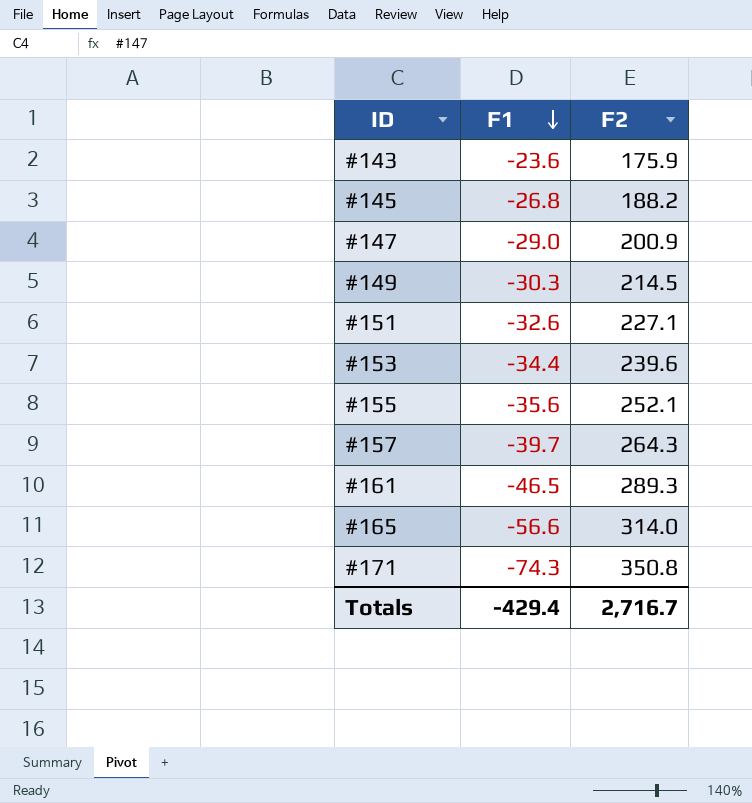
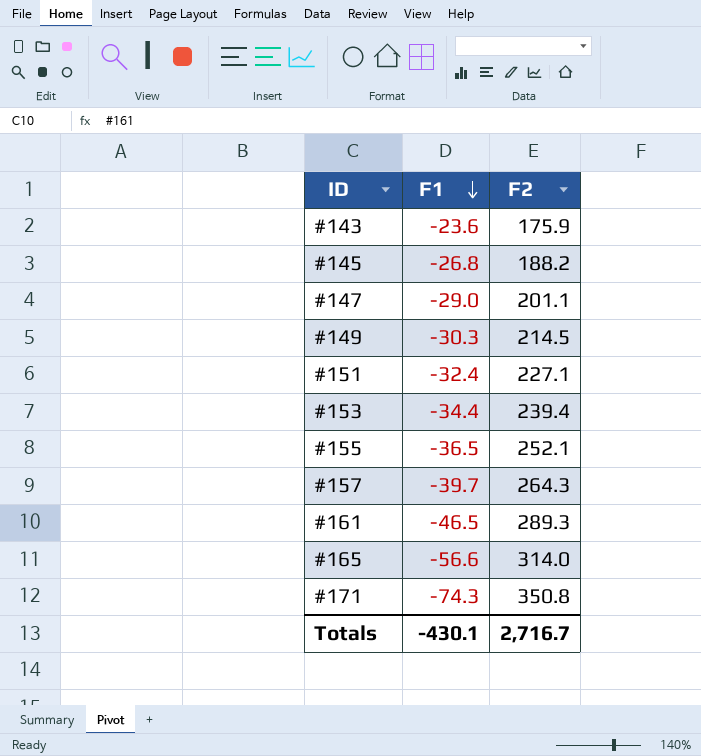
#147 | F2: 200.9 -> 201.1
#151 | F1: -32.6 -> -32.4
#153 | F2: 239.6 -> 239.4
#155 | F1: -35.6 -> -36.5
Totals | F1: -429.4 -> -430.1

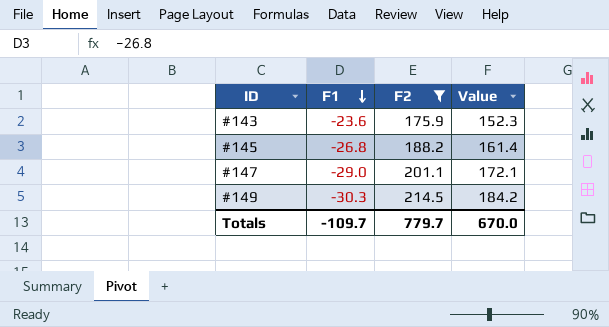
filter: none -> F2 <= 214.5
column Value | formula: none -> [F1] + [F2]
Totals | F1: -430.1 -> -109.7
Totals | F2: 2,716.7 -> 779.7

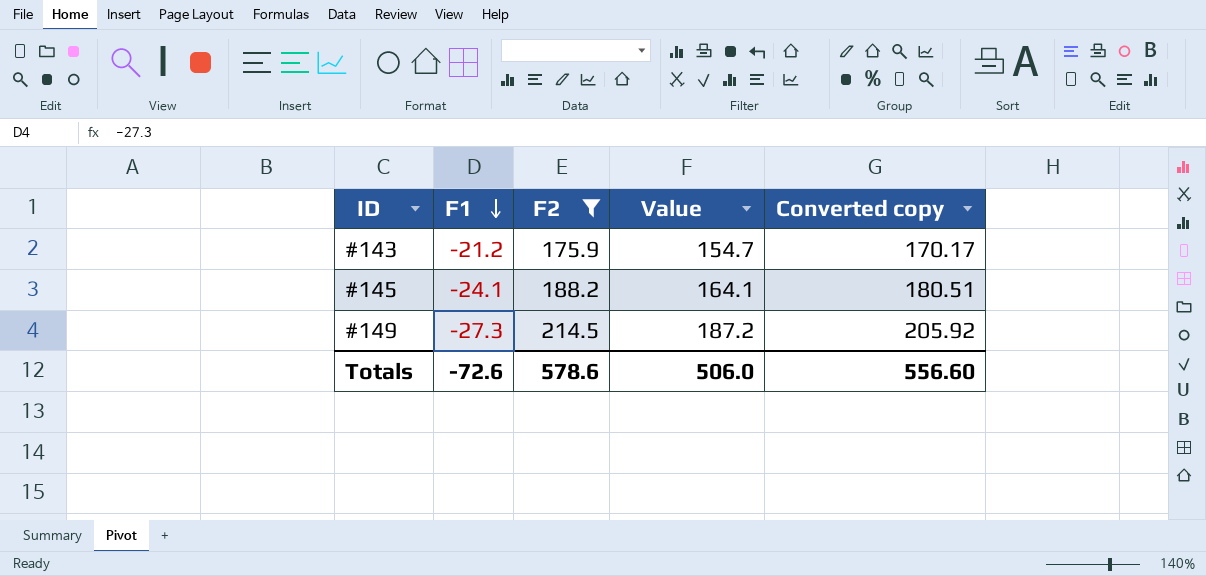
column Converted copy | formula: none -> [Value] * 1.1
row #147: -29.0 | 201.1 | 172.1 -> none
#143 | F1: -23.6 -> -21.2
#143 | Value: 152.3 -> 154.7
#145 | F1: -26.8 -> -24.1
#145 | Value: 161.4 -> 164.1
#149 | F1: -30.3 -> -27.3
#149 | Value: 184.2 -> 187.2
Totals | F1: -109.7 -> -72.6
Totals | F2: 779.7 -> 578.6
Totals | Value: 670.0 -> 506.0

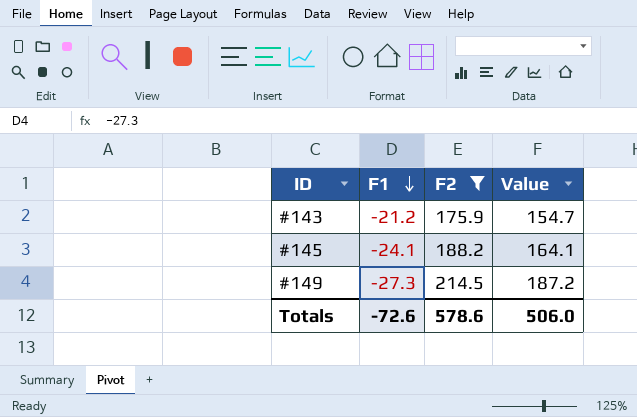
column Converted copy | formula: [Value] * 1.1 -> none

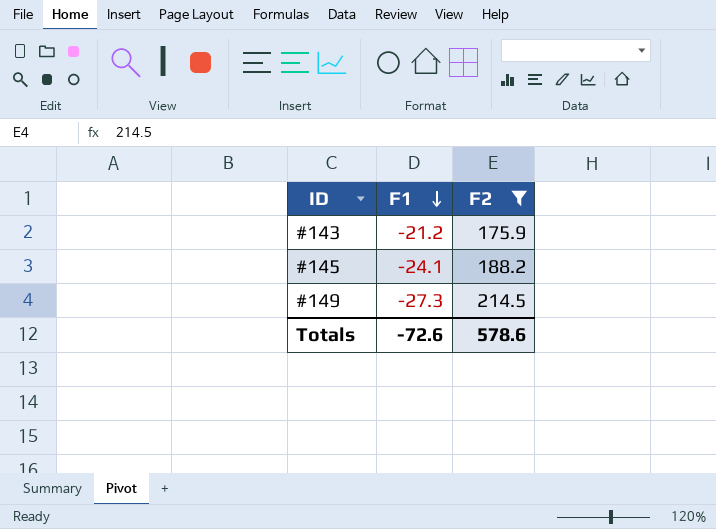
column Value | formula: [F1] + [F2] -> none

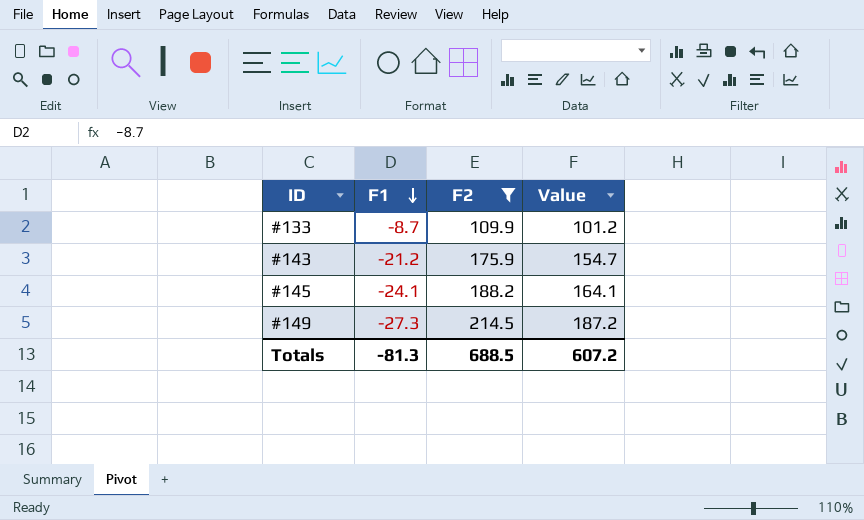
column Value | formula: none -> [F1] + [F2]
row #133: none -> -8.7 | 109.9 | 101.2
Totals | F1: -72.6 -> -81.3
Totals | F2: 578.6 -> 688.5

